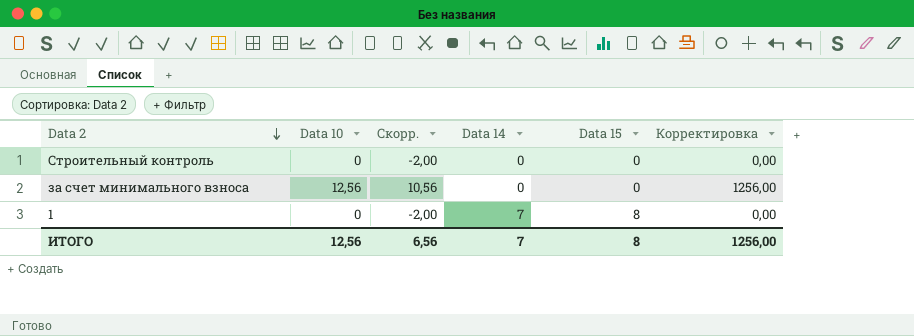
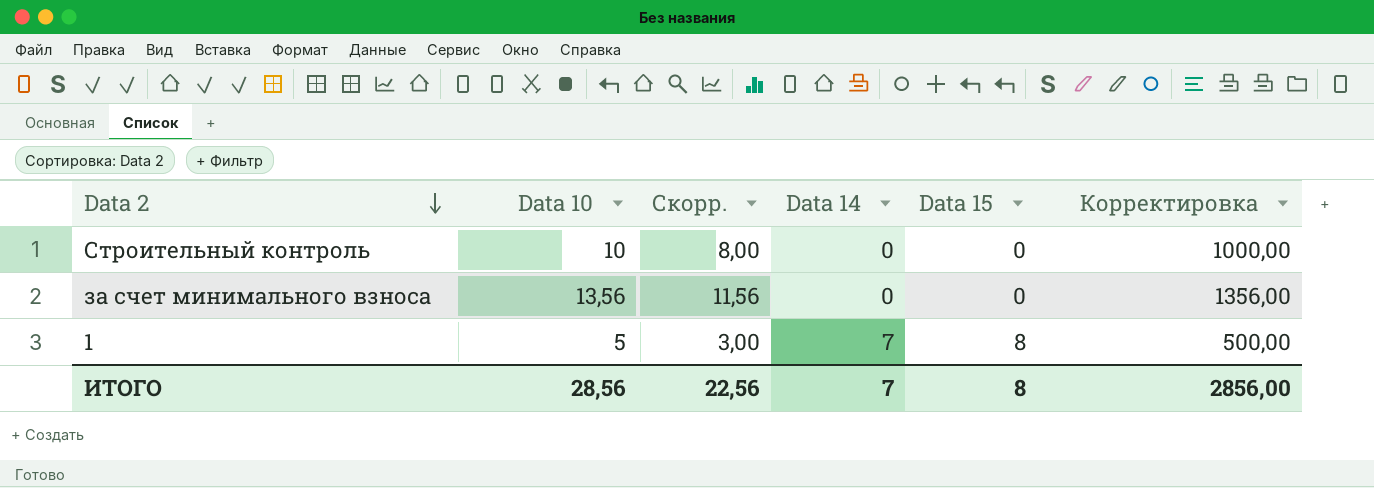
Строительный контроль | Data 10: 0 -> 10
Строительный контроль | Скорр.: -2,00 -> 8,00
Строительный контроль | Корректировка: 0,00 -> 1000,00
за счет минимального взноса | Data 10: 12,56 -> 13,56
за счет минимального взноса | Скорр.: 10,56 -> 11,56
за счет минимального взноса | Корректировка: 1256,00 -> 1356,00
1 | Data 10: 0 -> 5
1 | Скорр.: -2,00 -> 3,00
1 | Корректировка: 0,00 -> 500,00
ИТОГО | Data 10: 12,56 -> 28,56
ИТОГО | Скорр.: 6,56 -> 22,56
ИТОГО | Корректировка: 1256,00 -> 2856,00

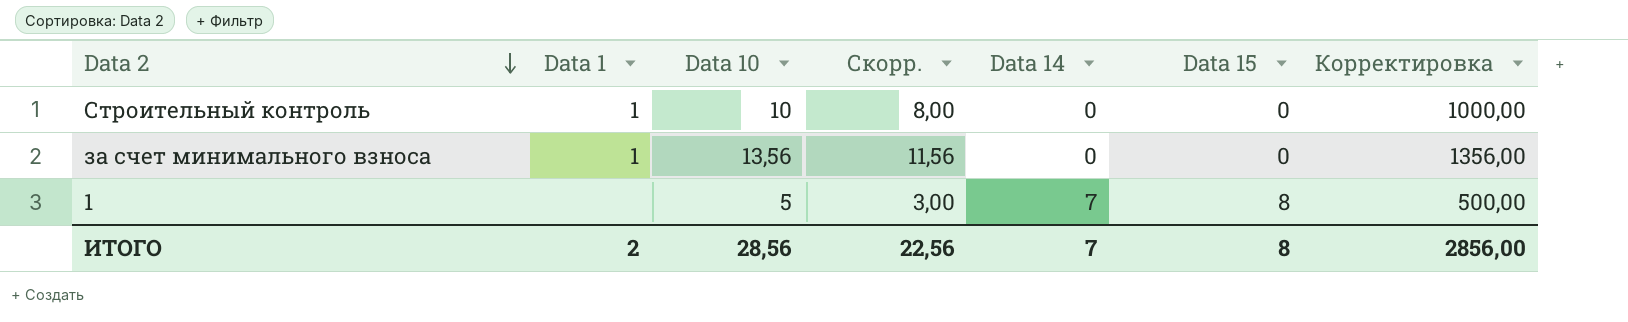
column Data 1 | position: none -> 2

